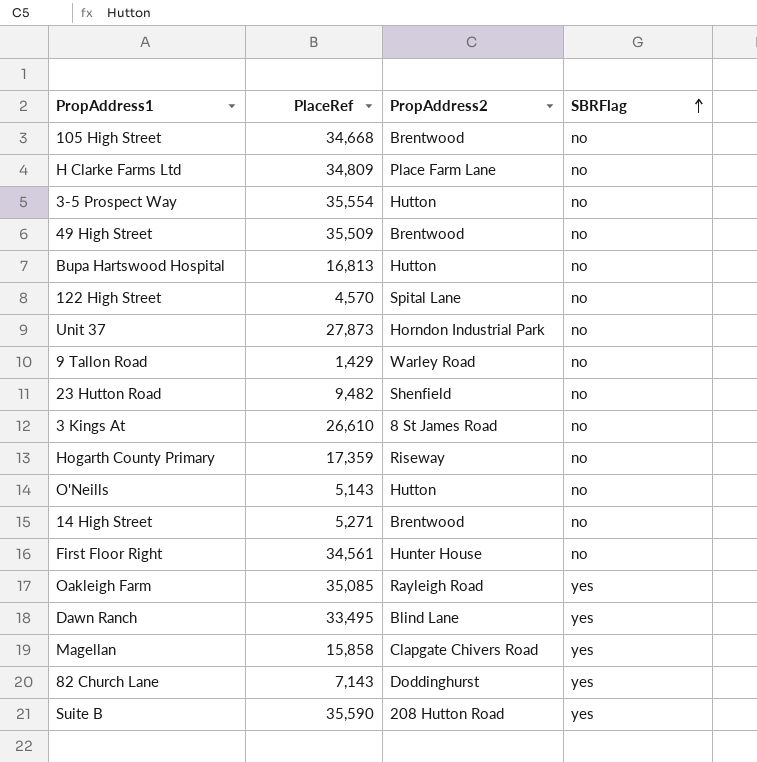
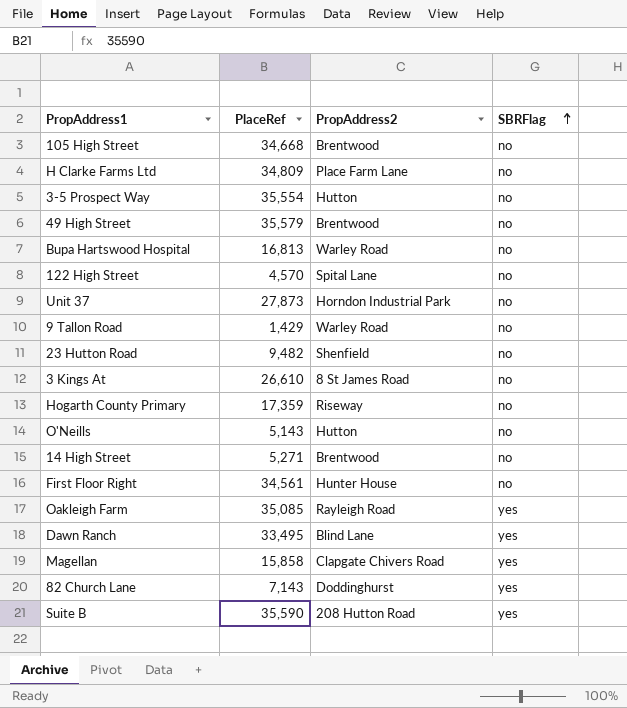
49 High Street | PlaceRef: 35,509 -> 35,579
Bupa Hartswood Hospital | PropAddress2: Hutton -> Warley Road

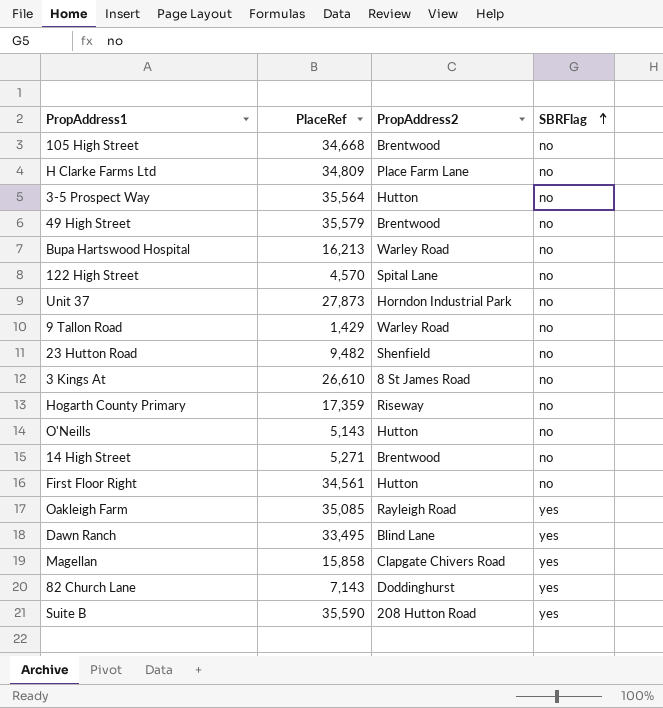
3-5 Prospect Way | PlaceRef: 35,554 -> 35,564
Bupa Hartswood Hospital | PlaceRef: 16,813 -> 16,213
First Floor Right | PropAddress2: Hunter House -> Hutton

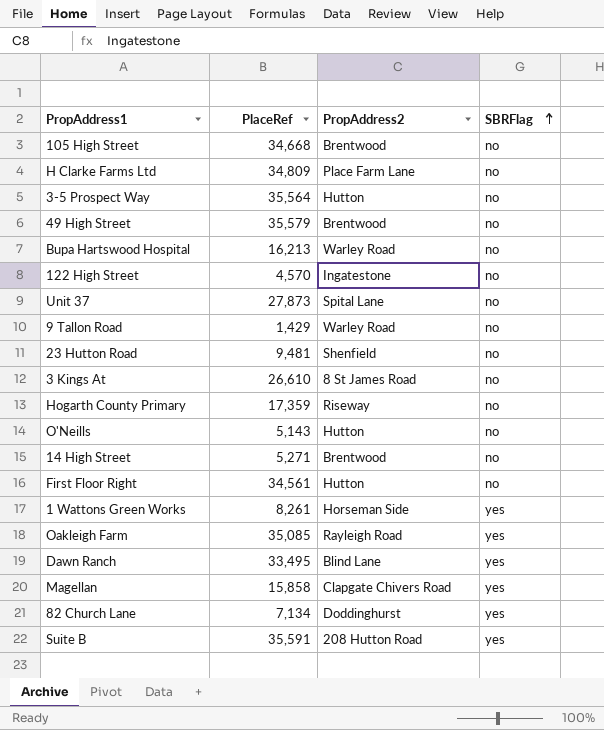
122 High Street | PropAddress2: Spital Lane -> Ingatestone
Unit 37 | PropAddress2: Horndon Industrial Park -> Spital Lane
23 Hutton Road | PlaceRef: 9,482 -> 9,481
row 1 Wattons Green Works: none -> 8,261 | Horseman Side | yes
82 Church Lane | PlaceRef: 7,143 -> 7,134
Suite B | PlaceRef: 35,590 -> 35,591

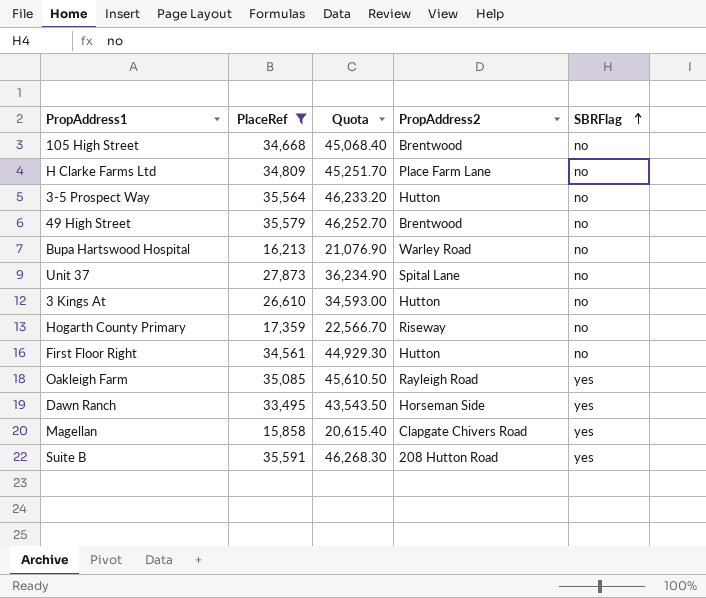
filter: none -> PlaceRef >= 15,858
column Quota | formula: none -> [PlaceRef] * 1.3
3 Kings At | PropAddress2: 8 St James Road -> Hutton
Dawn Ranch | PropAddress2: Blind Lane -> Horseman Side

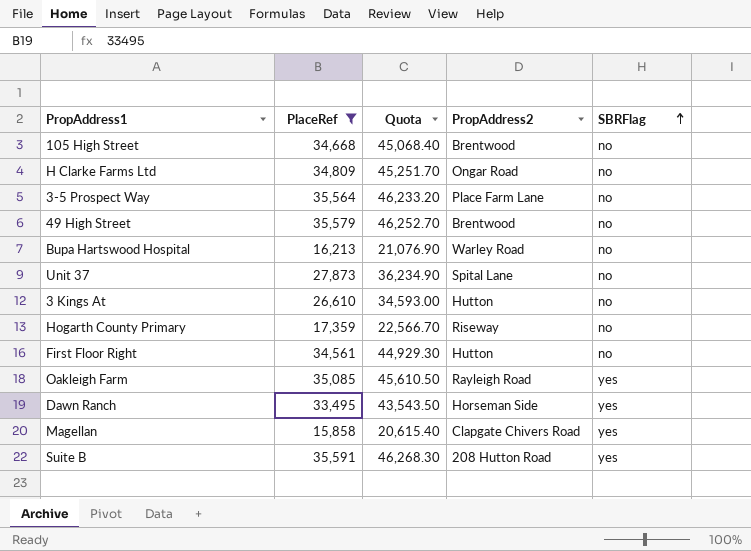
H Clarke Farms Ltd | PropAddress2: Place Farm Lane -> Ongar Road
3-5 Prospect Way | PropAddress2: Hutton -> Place Farm Lane

